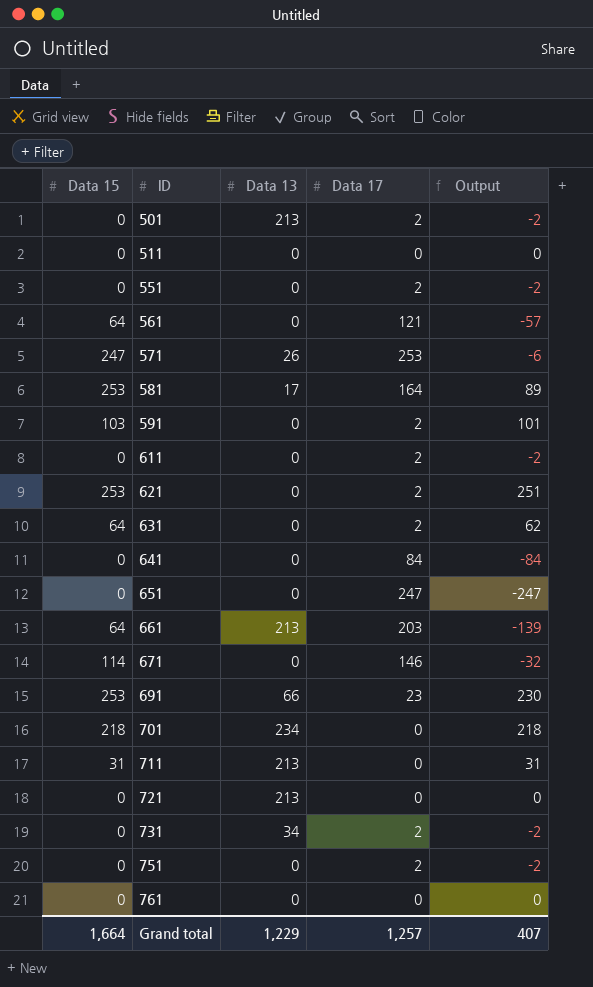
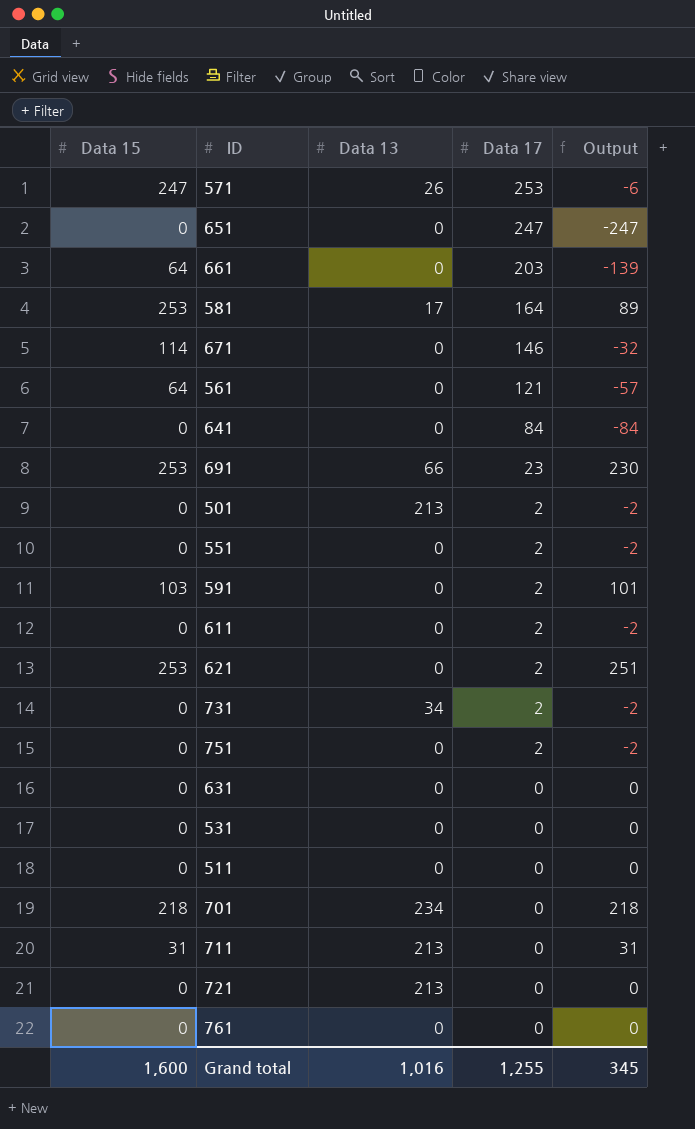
row order: ID ascending -> Data 17 descending
661 | Data 13: 213 -> 0
631 | Data 15: 64 -> 0
631 | Data 17: 2 -> 0
631 | Output: 62 -> 0
row 531: none -> 0 | 0 | 0 | 0
Grand total | Data 15: 1,664 -> 1,600
Grand total | Data 13: 1,229 -> 1,016
Grand total | Data 17: 1,257 -> 1,255
Grand total | Output: 407 -> 345

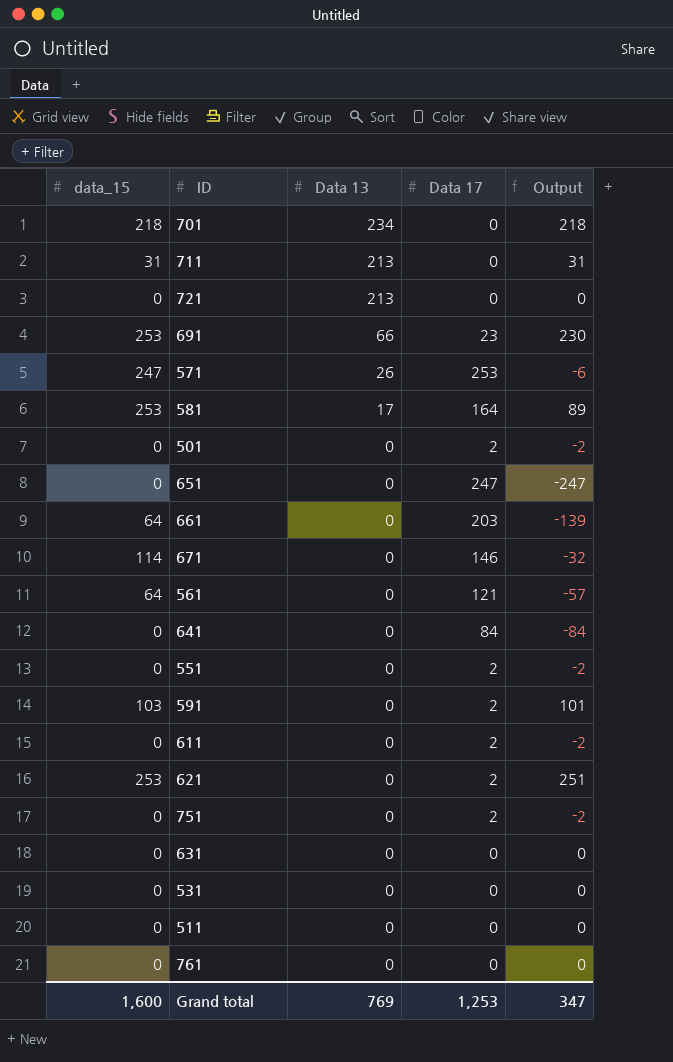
row order: Data 17 descending -> Data 13 descending
column name: Data 15 -> data_15
row 731: 0 | 34 | 2 | -2 -> none
501 | Data 13: 213 -> 0
Grand total | Data 13: 1,016 -> 769
Grand total | Data 17: 1,255 -> 1,253
Grand total | Output: 345 -> 347

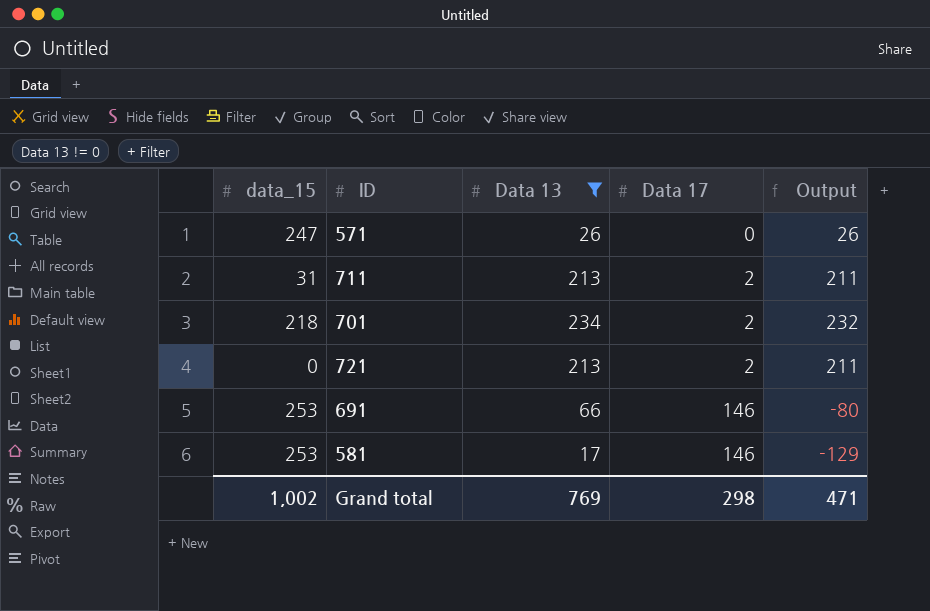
filter: none -> Data 13 != 0
row order: Data 13 descending -> Data 17 ascending
column Output | formula: [data_15] - [Data 17] -> [Data 13] - [Data 17]
571 | Data 17: 253 -> 0
711 | Data 17: 0 -> 2
701 | Data 17: 0 -> 2
721 | Data 17: 0 -> 2
691 | Data 17: 23 -> 146
581 | Data 17: 164 -> 146
Grand total | data_15: 1,600 -> 1,002
Grand total | Data 17: 1,253 -> 298
Grand total | Output: 347 -> 471

